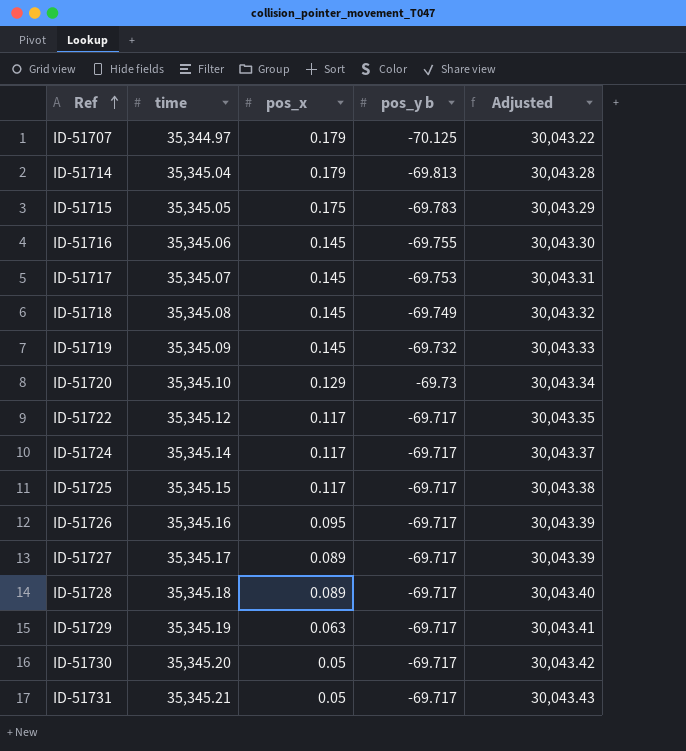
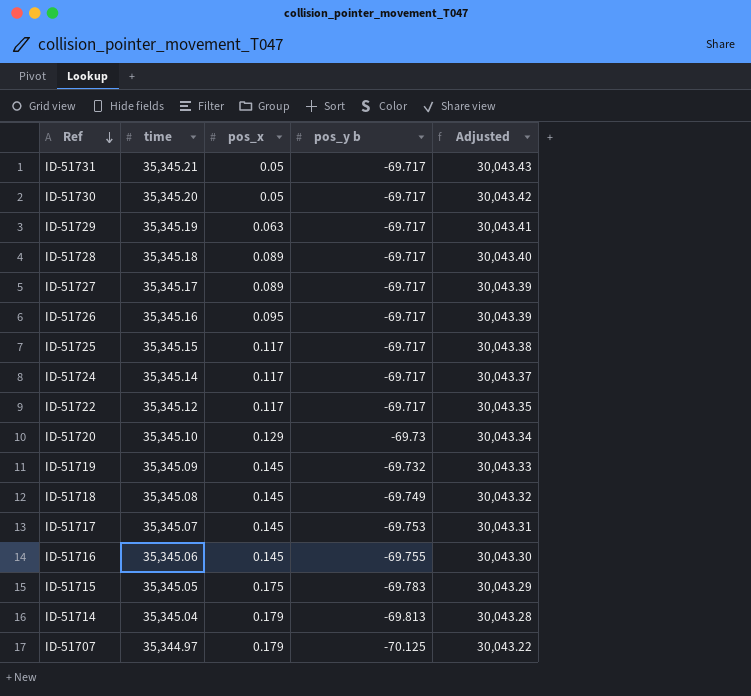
row order: Ref ascending -> Ref descending

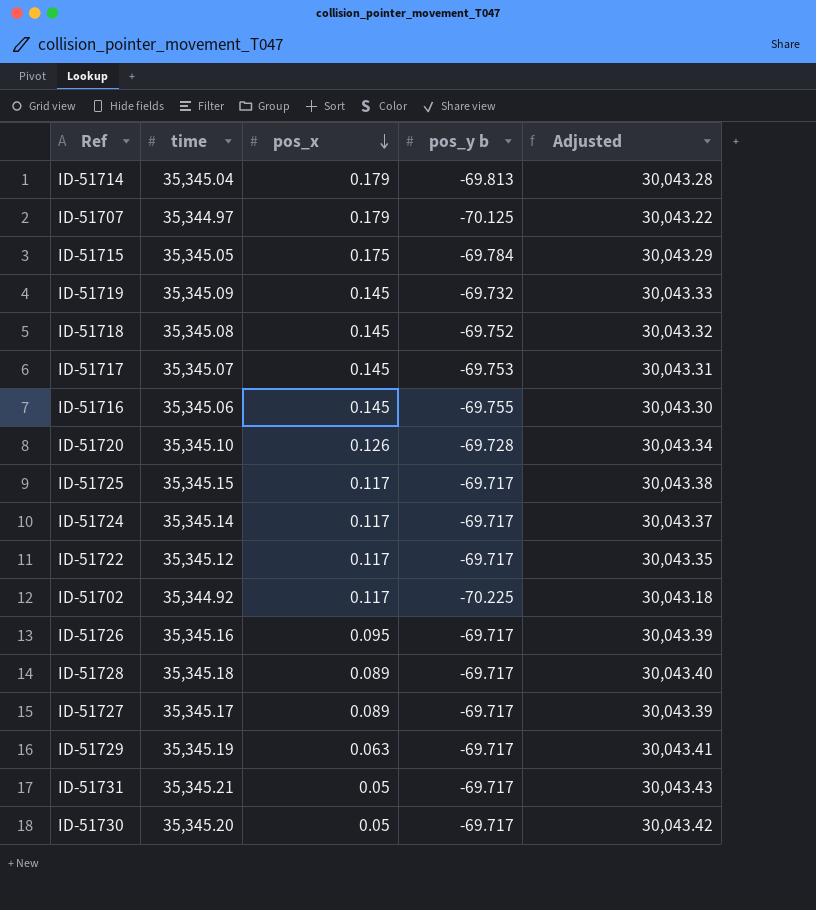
row order: Ref descending -> pos_x descending
ID-51715 | pos_y b: -69.783 -> -69.784
ID-51718 | pos_y b: -69.749 -> -69.752
ID-51720 | pos_x: 0.129 -> 0.126
ID-51720 | pos_y b: -69.73 -> -69.728
row ID-51702: none -> 35,344.92 | 0.117 | -70.225 | 30,043.18

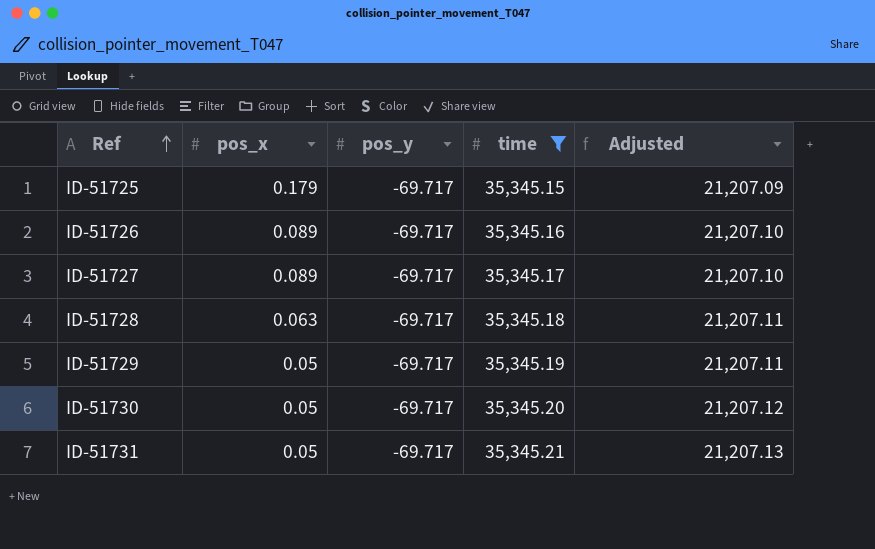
filter: none -> time >= 35,345.15
row order: pos_x descending -> Ref ascending
column name: pos_y b -> pos_y
column time | position: 2 -> 4
column Adjusted | formula: [time] * 0.85 -> [time] * 0.6
ID-51725 | pos_x: 0.117 -> 0.179
ID-51726 | pos_x: 0.095 -> 0.089
ID-51728 | pos_x: 0.089 -> 0.063
ID-51729 | pos_x: 0.063 -> 0.05

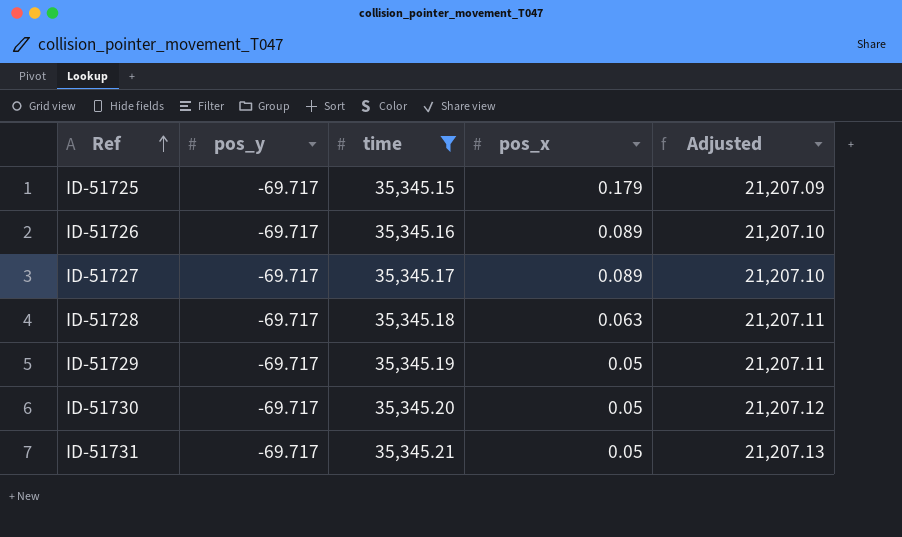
column pos_x | position: 2 -> 4

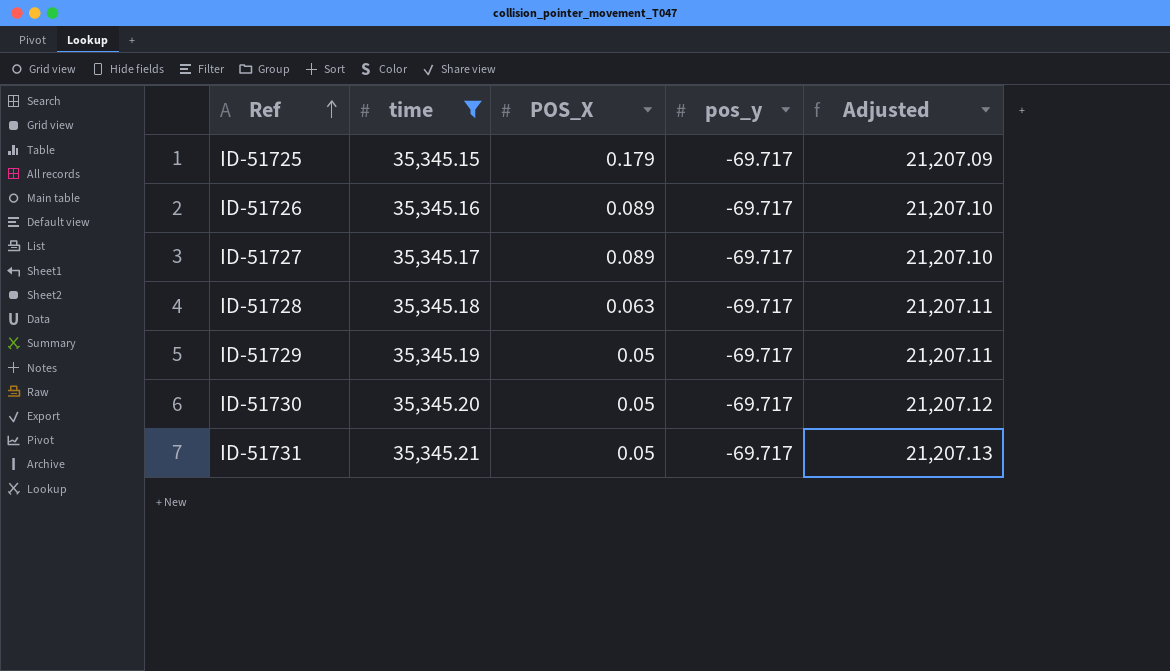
column name: pos_x -> POS_X
column pos_y | position: 2 -> 4

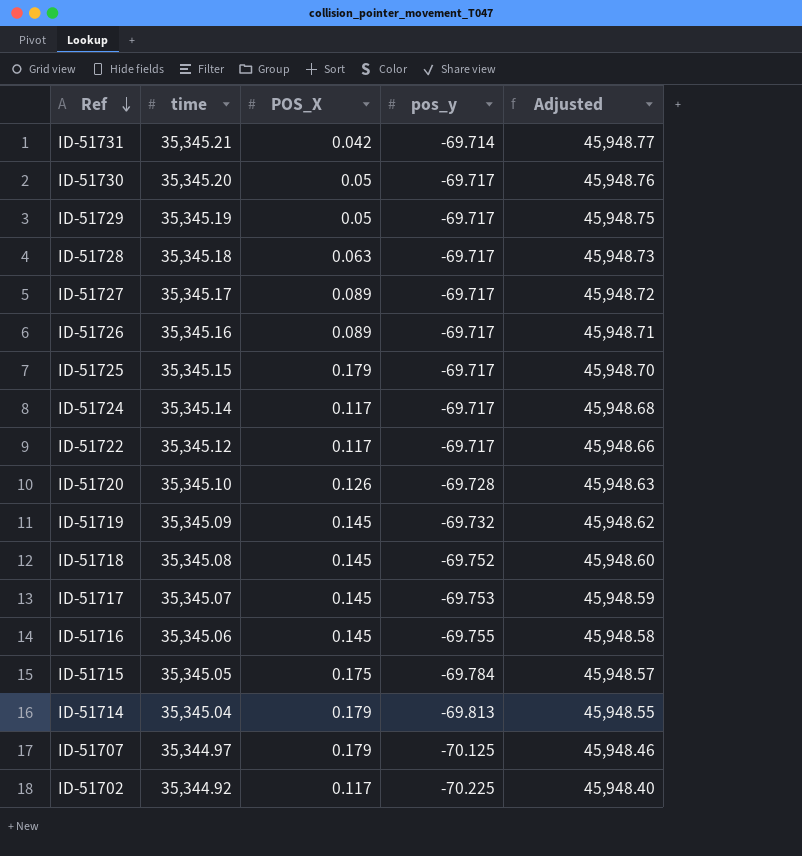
filter: time >= 35,345.15 -> none
row order: Ref ascending -> Ref descending
column Adjusted | formula: [time] * 0.6 -> [time] * 1.3
ID-51731 | POS_X: 0.05 -> 0.042
ID-51731 | pos_y: -69.717 -> -69.714

